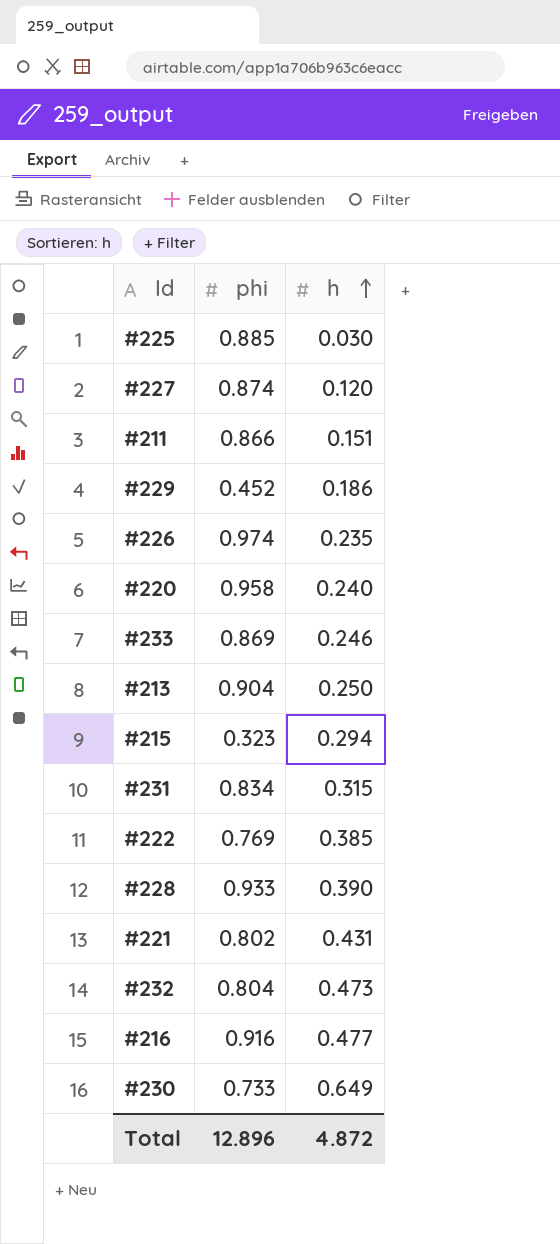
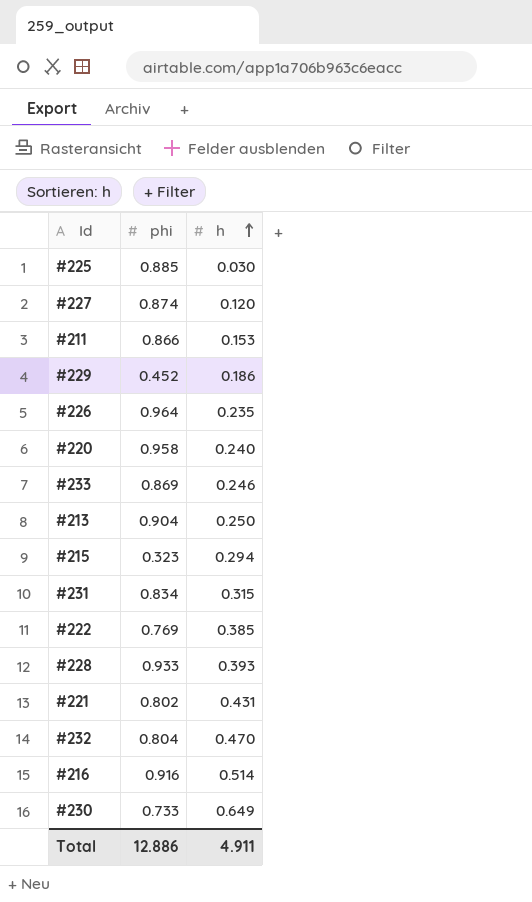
#211 | h: 0.151 -> 0.153
#226 | phi: 0.974 -> 0.964
#228 | h: 0.390 -> 0.393
#232 | h: 0.473 -> 0.470
#216 | h: 0.477 -> 0.514
Total | phi: 12.896 -> 12.886
Total | h: 4.872 -> 4.911

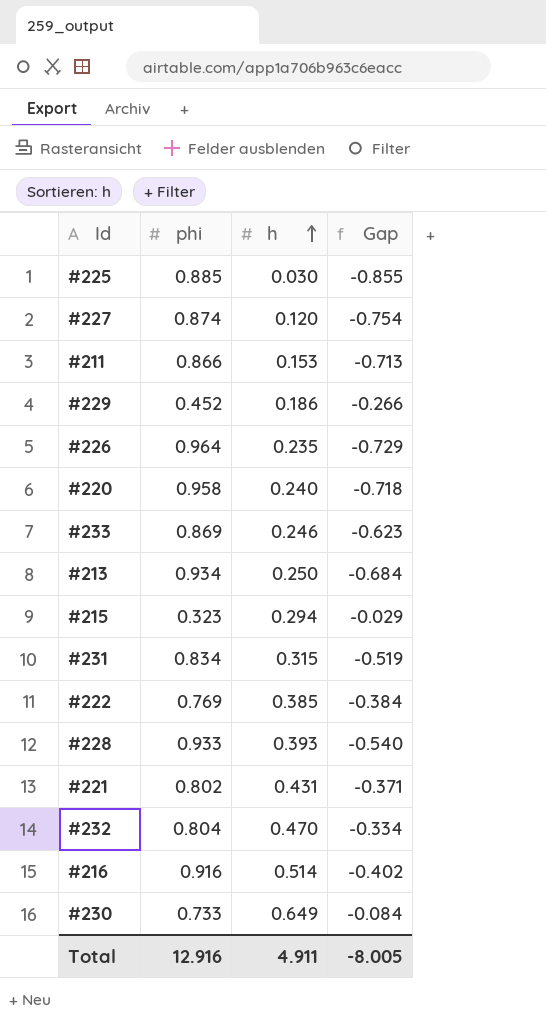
column Gap | formula: none -> [h] - [phi]
#213 | phi: 0.904 -> 0.934
Total | phi: 12.886 -> 12.916

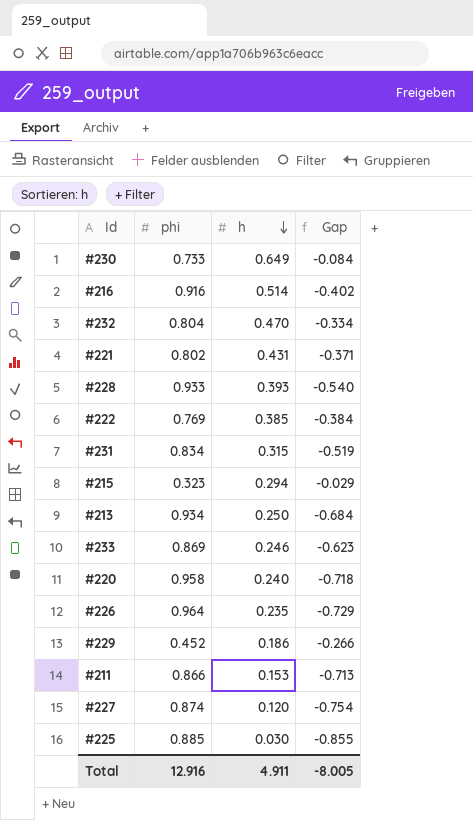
row order: h ascending -> h descending

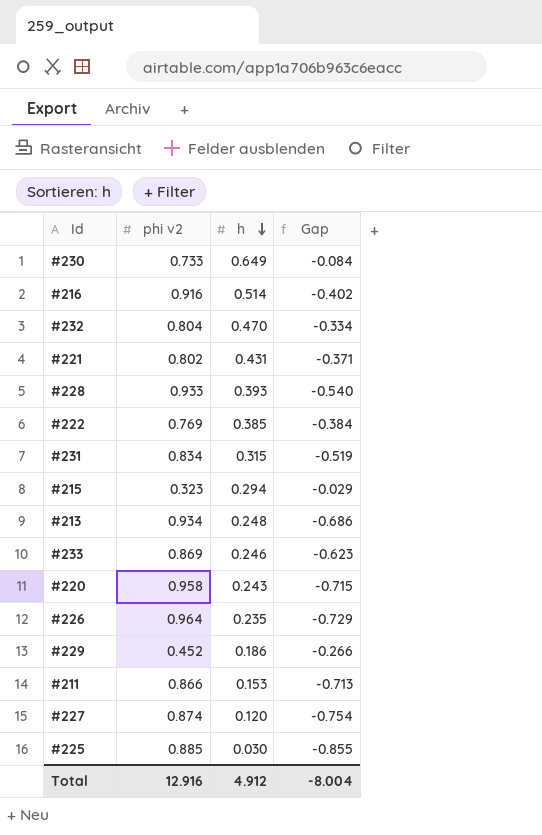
column name: phi -> phi v2
#213 | h: 0.250 -> 0.248
#213 | Gap: -0.684 -> -0.686
#220 | h: 0.240 -> 0.243
#220 | Gap: -0.718 -> -0.715
Total | h: 4.911 -> 4.912
Total | Gap: -8.005 -> -8.004

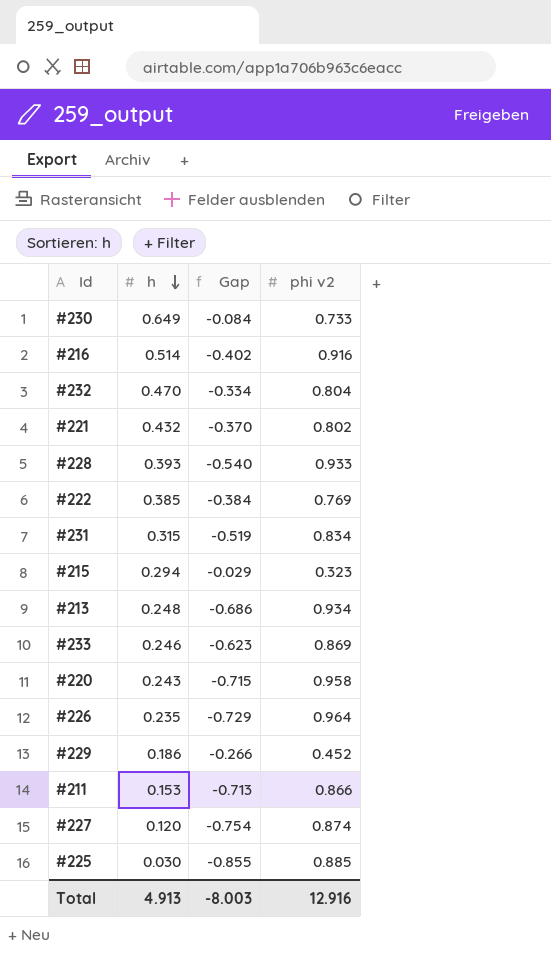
column phi v2 | position: 2 -> 4
#221 | h: 0.431 -> 0.432
#221 | Gap: -0.371 -> -0.370
Total | h: 4.912 -> 4.913
Total | Gap: -8.004 -> -8.003

